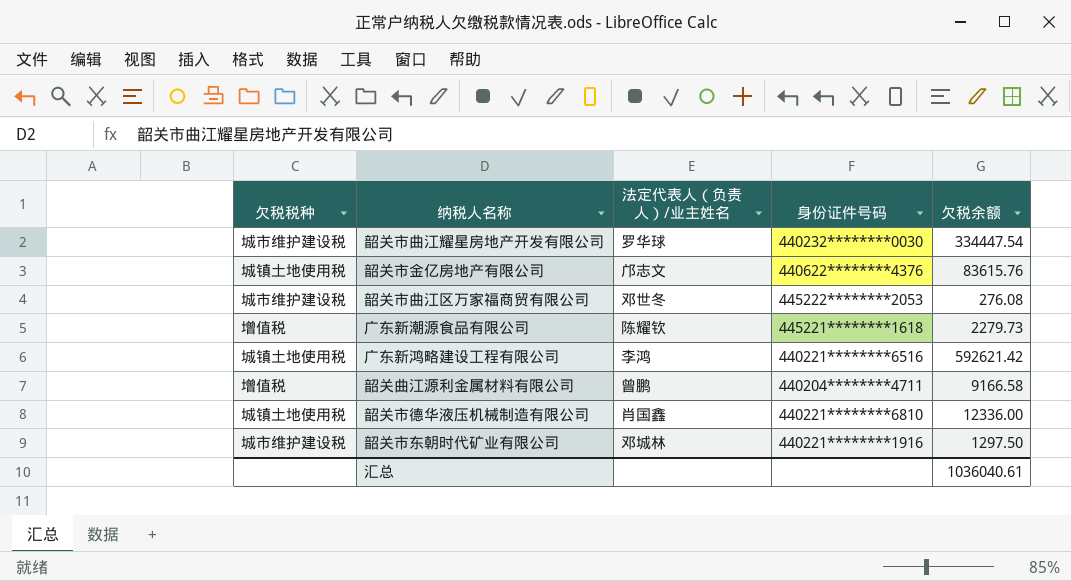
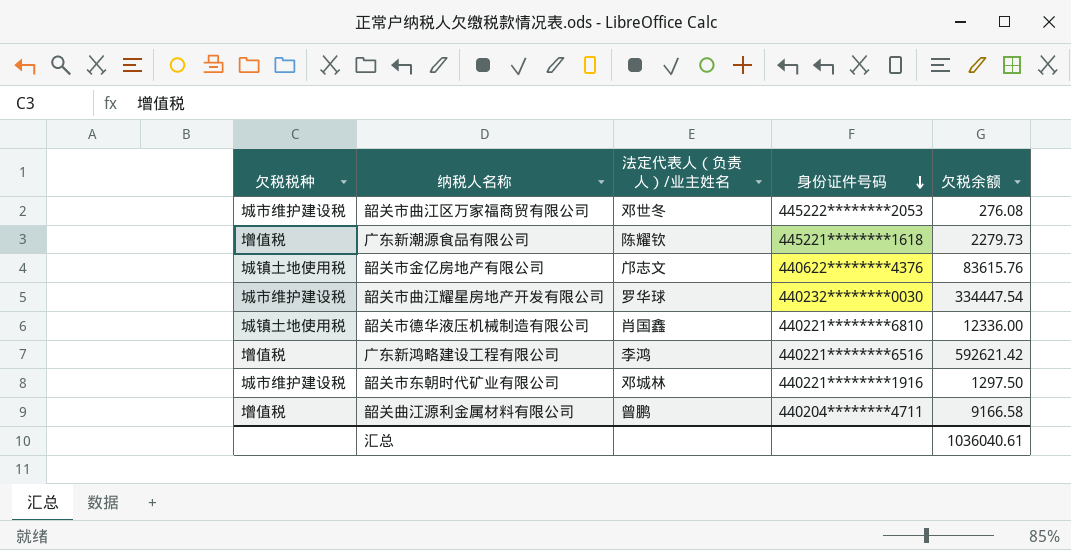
row order: none -> 身份证件号码 descending
广东新鸿略建设工程有限公司 | 欠税税种: 城镇土地使用税 -> 增值税

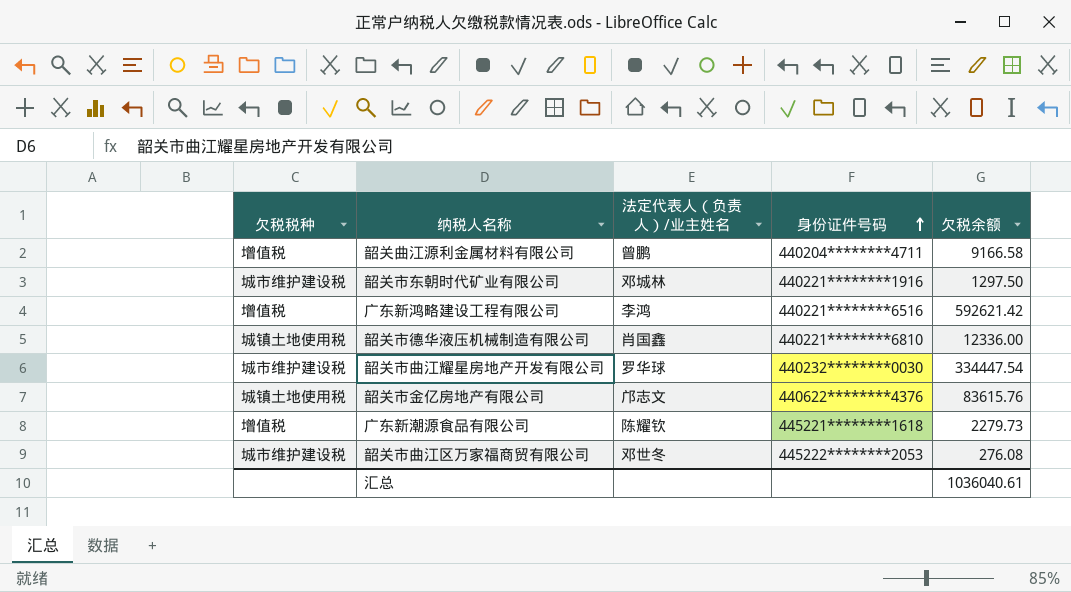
row order: 身份证件号码 descending -> 身份证件号码 ascending

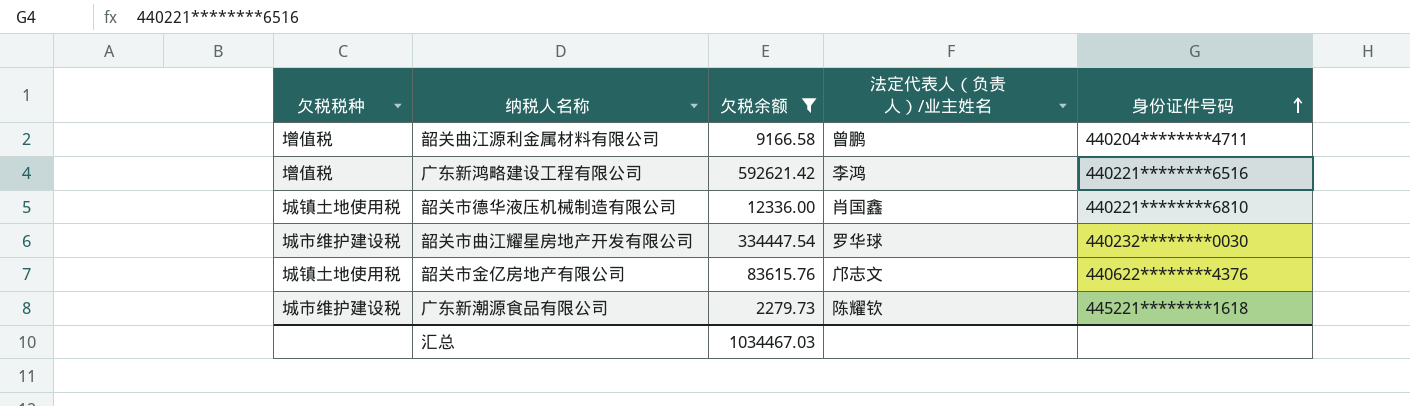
filter: none -> 欠税余额 >= 2279.73
column 欠税余额 | position: 5 -> 3
广东新潮源食品有限公司 | 欠税税种: 增值税 -> 城市维护建设税
汇总 | 欠税余额: 1036040.61 -> 1034467.03

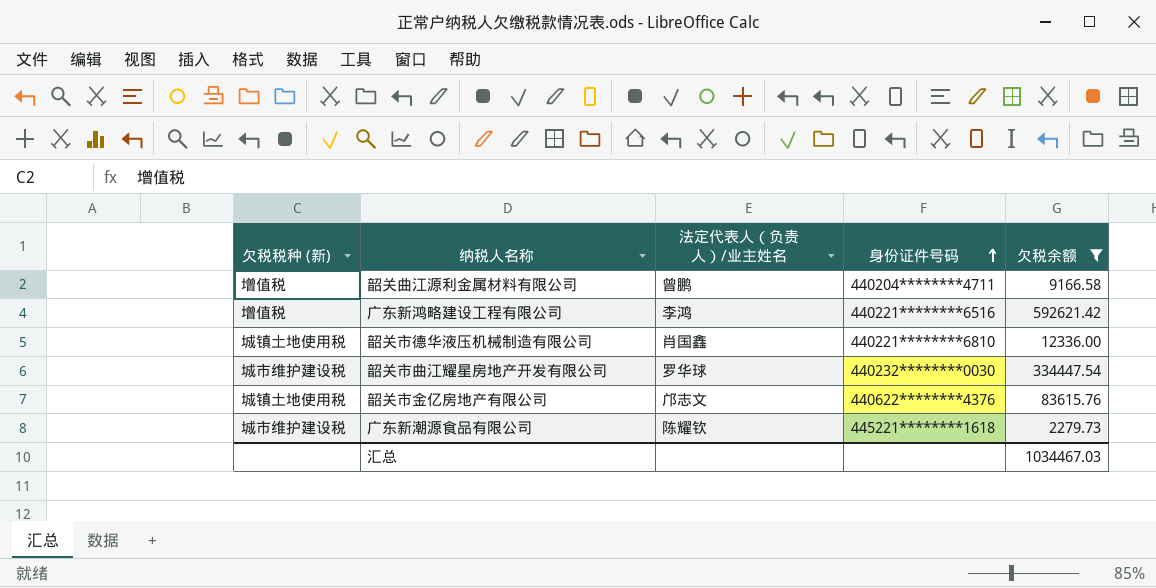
column name: 欠税税种 -> 欠税税种 (新)
column 欠税余额 | position: 3 -> 5

